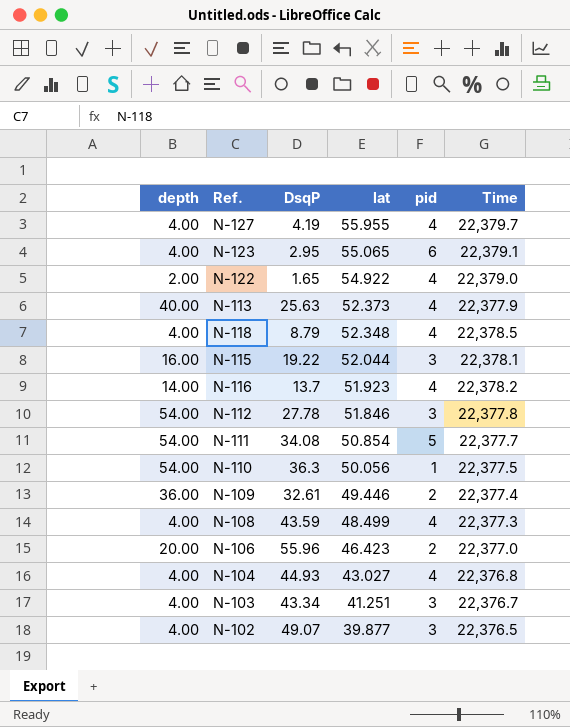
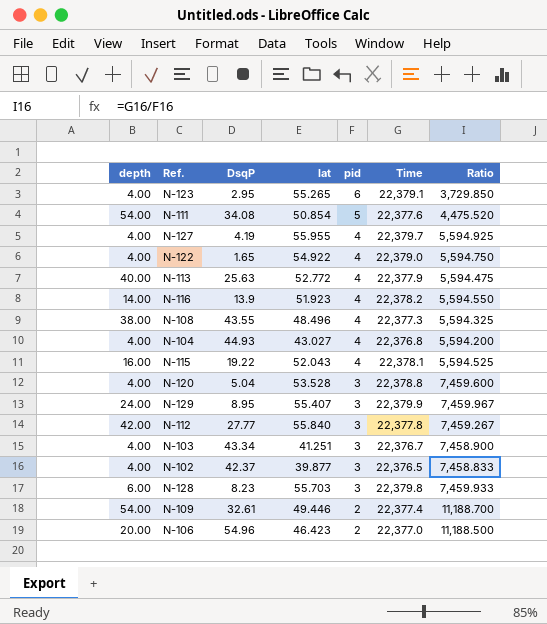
row order: lat descending -> pid descending
column Ratio | formula: none -> [Time] / [pid]
row N-118: 4.00 | 8.79 | 52.348 | 4 | 22,378.5 -> none
row N-110: 54.00 | 36.3 | 50.056 | 1 | 22,377.5 -> none
N-123 | lat: 55.065 -> 55.265
N-111 | Time: 22,377.7 -> 22,377.6
N-122 | depth: 2.00 -> 4.00
N-113 | lat: 52.373 -> 52.772
N-116 | DsqP: 13.7 -> 13.9
N-108 | depth: 4.00 -> 38.00
N-108 | DsqP: 43.59 -> 43.55
N-108 | lat: 48.499 -> 48.496
N-115 | lat: 52.044 -> 52.043
N-115 | pid: 3 -> 4
row N-120: none -> 4.00 | 5.04 | 53.528 | 3 | 22,378.8 | 7,459.600
row N-129: none -> 24.00 | 8.95 | 55.407 | 3 | 22,379.9 | 7,459.967
N-112 | depth: 54.00 -> 42.00
N-112 | DsqP: 27.78 -> 27.77
N-112 | lat: 51.846 -> 55.840
N-102 | DsqP: 49.07 -> 42.37
row N-128: none -> 6.00 | 8.23 | 55.703 | 3 | 22,379.8 | 7,459.933
N-109 | depth: 36.00 -> 54.00
N-106 | DsqP: 55.96 -> 54.96

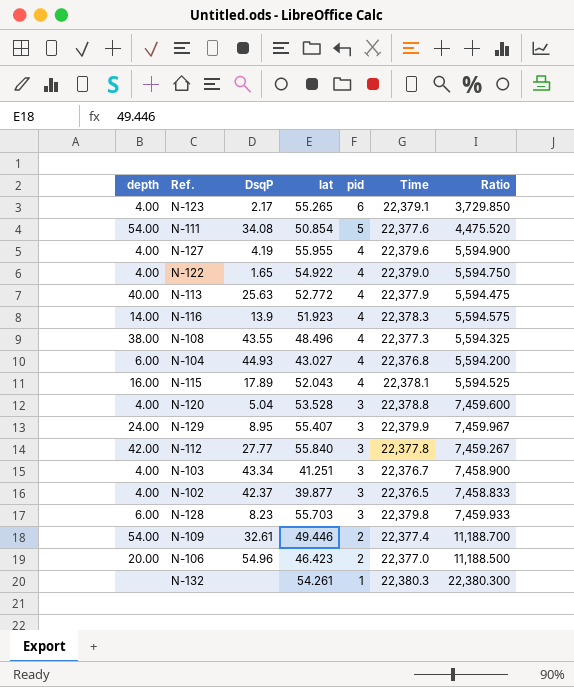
N-123 | DsqP: 2.95 -> 2.17
N-127 | Time: 22,379.7 -> 22,379.6
N-127 | Ratio: 5,594.925 -> 5,594.900
N-116 | Time: 22,378.2 -> 22,378.3
N-116 | Ratio: 5,594.550 -> 5,594.575
N-104 | depth: 4.00 -> 6.00
N-115 | DsqP: 19.22 -> 17.89
row N-132: none -> none | none | 54.261 | 1 | 22,380.3 | 22,380.300

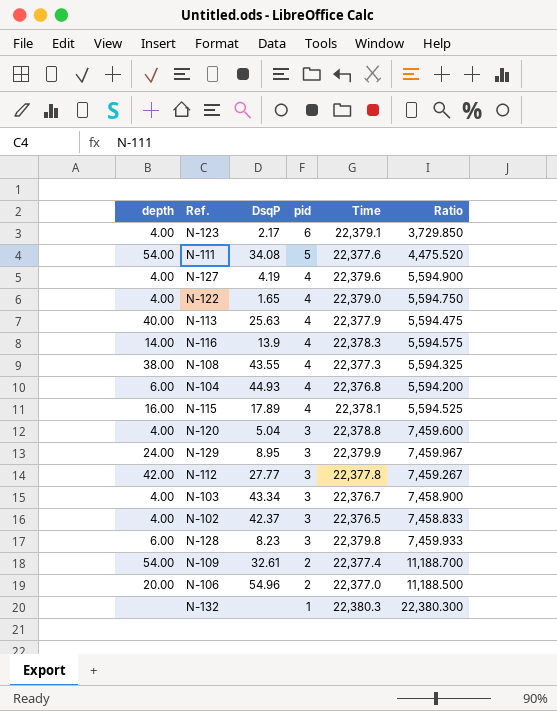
column lat | position: 4 -> none

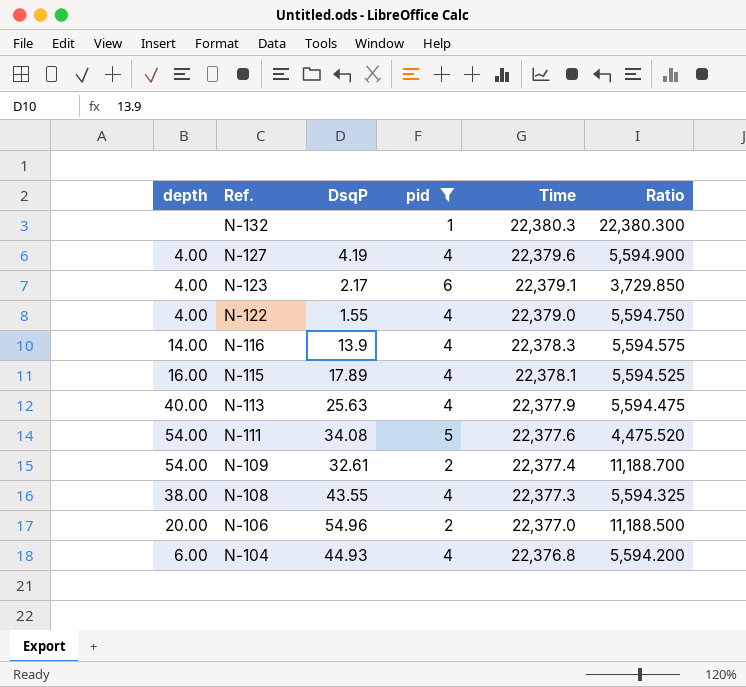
filter: none -> pid != 3
row order: pid descending -> Ref. descending
N-122 | DsqP: 1.65 -> 1.55

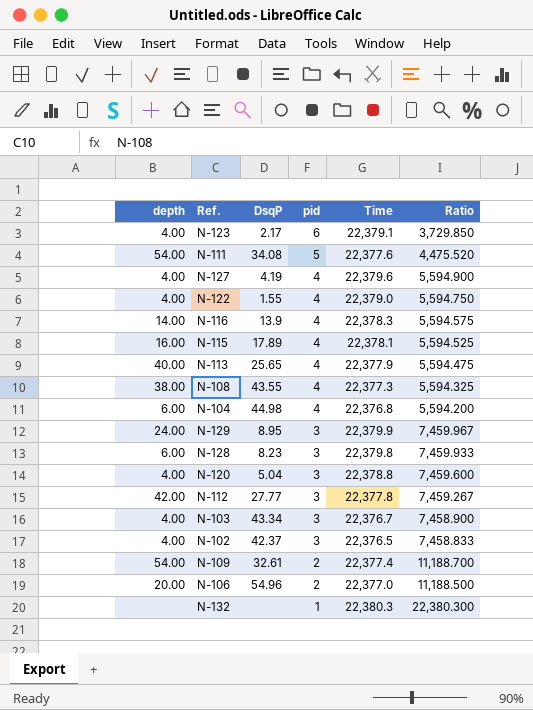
filter: pid != 3 -> none
row order: Ref. descending -> pid descending
N-113 | DsqP: 25.63 -> 25.65
N-104 | DsqP: 44.93 -> 44.98

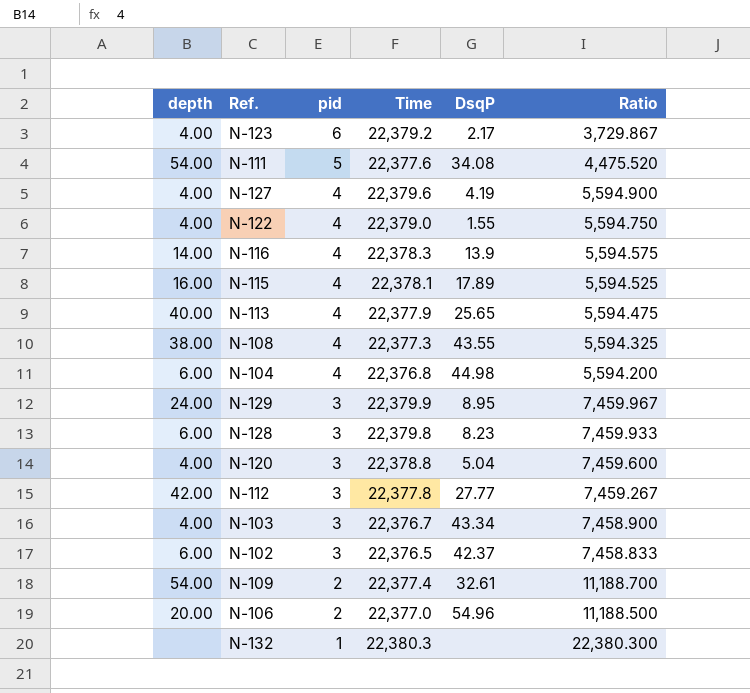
column DsqP | position: 3 -> 5
N-123 | Time: 22,379.1 -> 22,379.2
N-123 | Ratio: 3,729.850 -> 3,729.867
N-102 | depth: 4.00 -> 6.00

